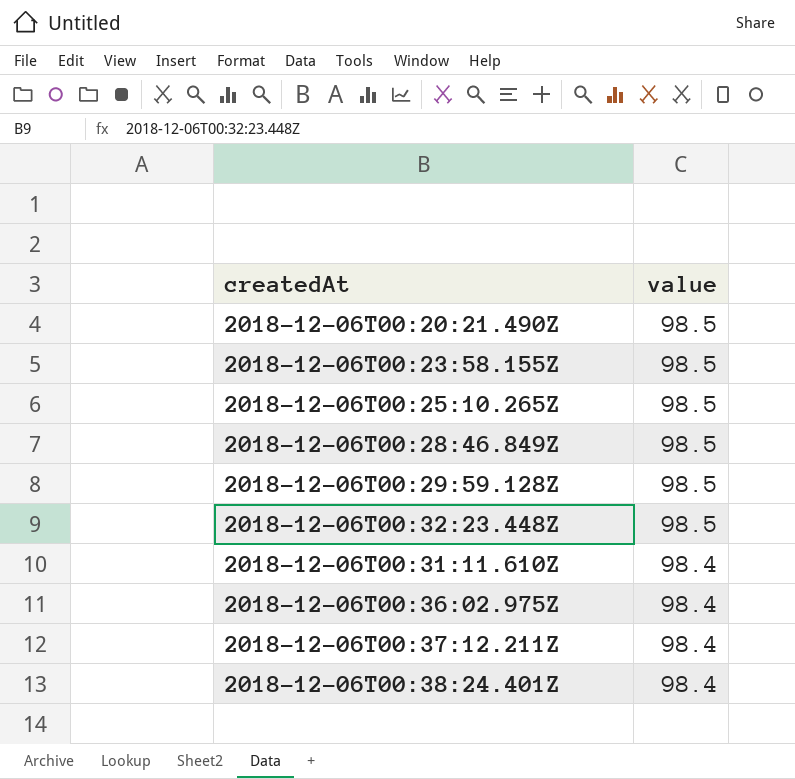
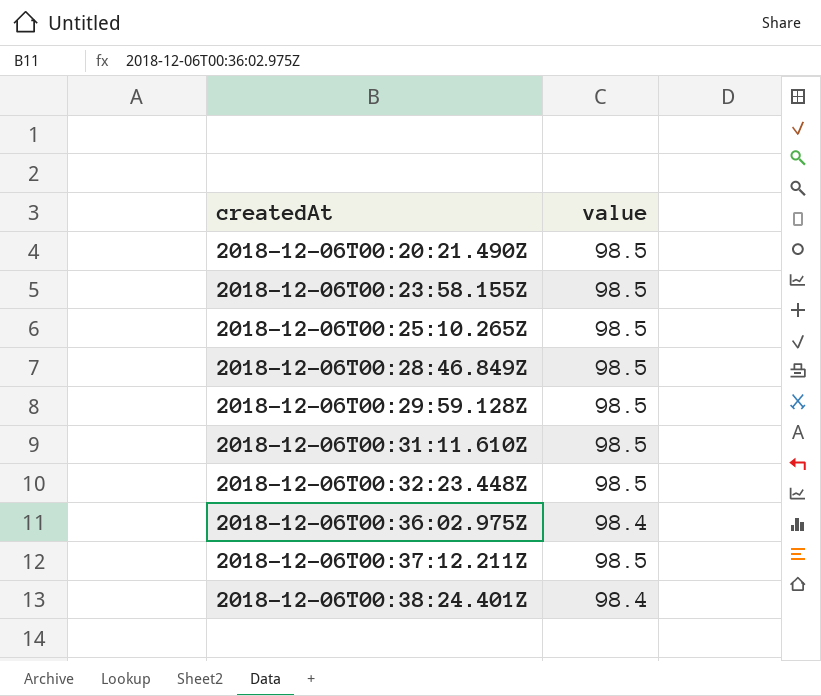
row order: value descending -> createdAt ascending
2018-12-06T00:31:11.610Z | value: 98.4 -> 98.5
2018-12-06T00:37:12.211Z | value: 98.4 -> 98.5

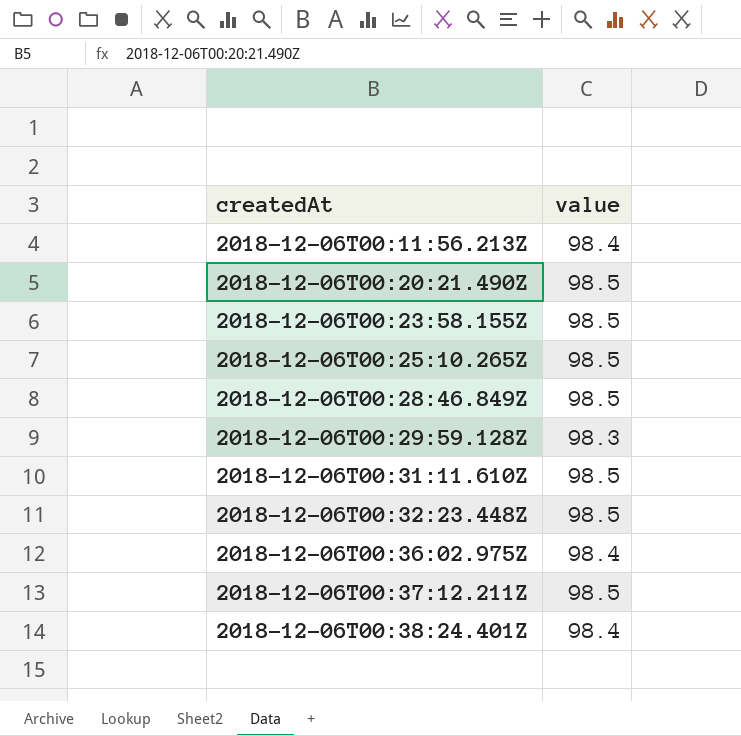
row 2018-12-06T00:11:56.213Z: none -> 98.4
2018-12-06T00:29:59.128Z | value: 98.5 -> 98.3

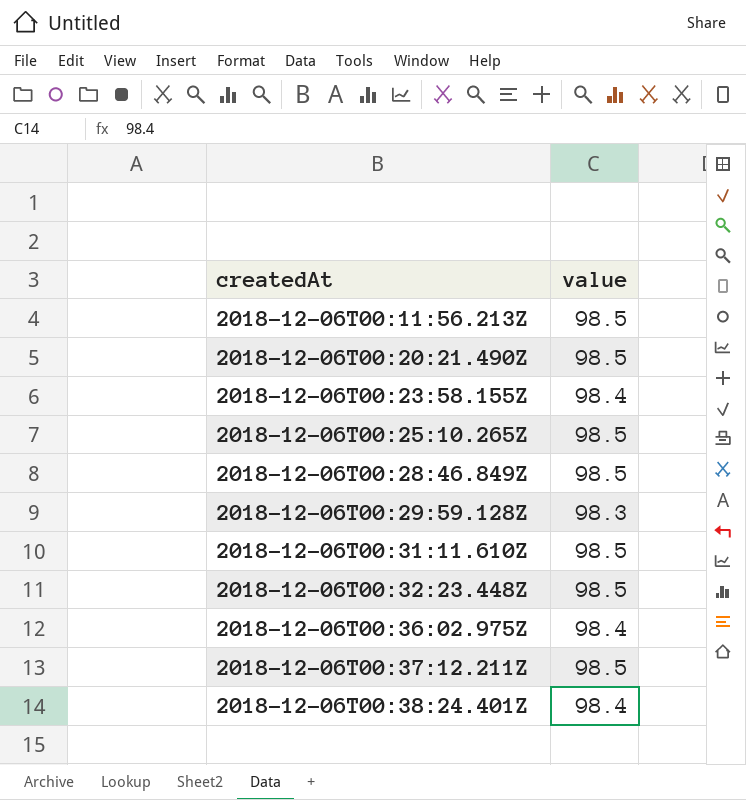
2018-12-06T00:11:56.213Z | value: 98.4 -> 98.5
2018-12-06T00:23:58.155Z | value: 98.5 -> 98.4

